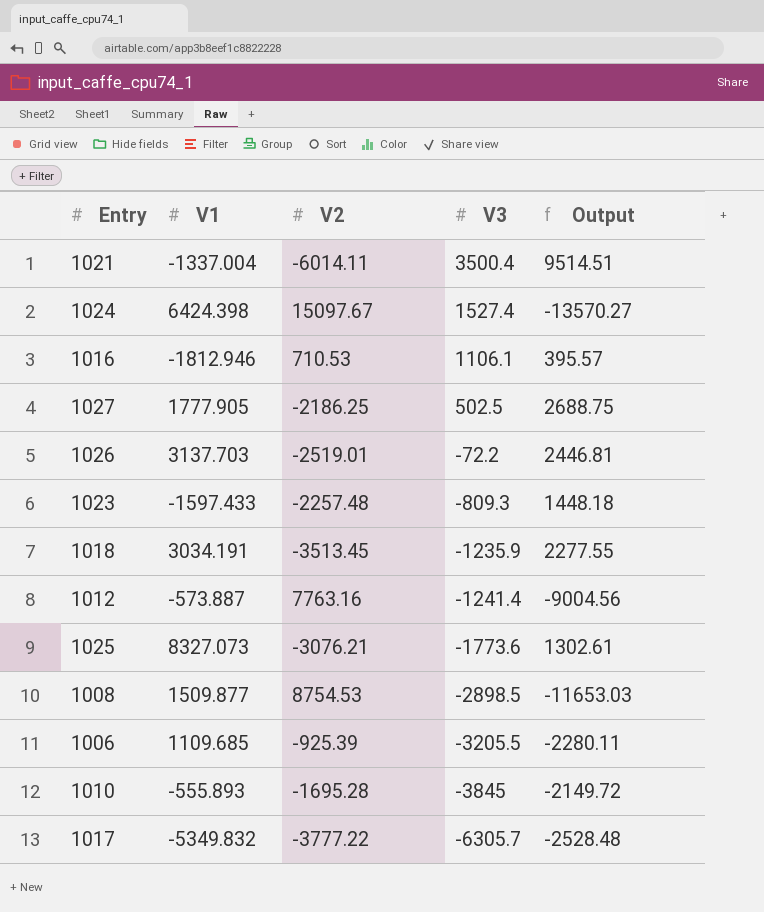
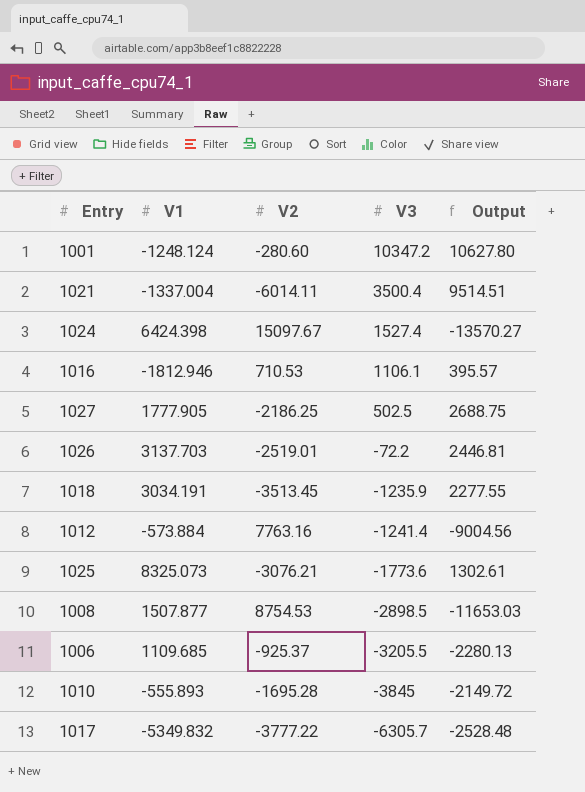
row 1023: -1597.433 | -2257.48 | -809.3 | 1448.18 -> none
row 1001: none -> -1248.124 | -280.60 | 10347.2 | 10627.80
1012 | V1: -573.887 -> -573.884
1025 | V1: 8327.073 -> 8325.073
1008 | V1: 1509.877 -> 1507.877
1006 | V2: -925.39 -> -925.37
1006 | Output: -2280.11 -> -2280.13

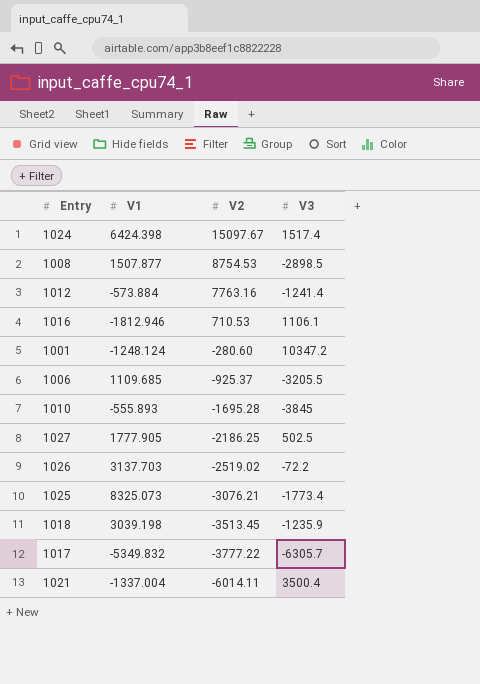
row order: V3 descending -> V2 descending
column Output | formula: [V3] - [V2] -> none
1024 | V3: 1527.4 -> 1517.4
1026 | V2: -2519.01 -> -2519.02
1025 | V3: -1773.6 -> -1773.4
1018 | V1: 3034.191 -> 3039.198

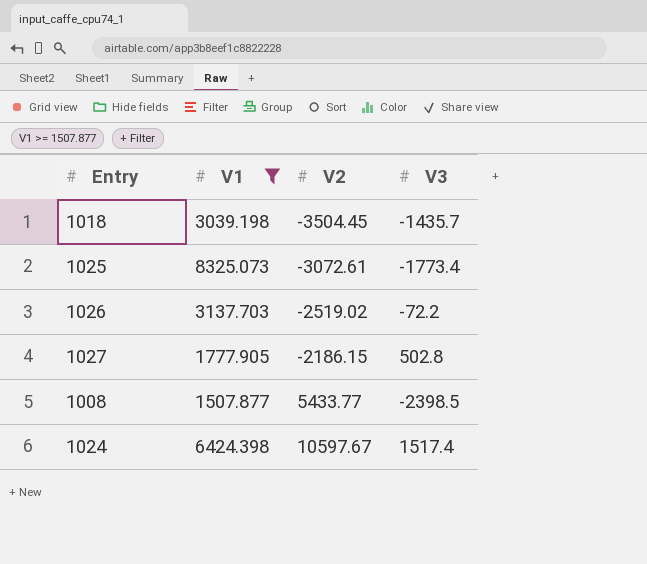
filter: none -> V1 >= 1507.877
row order: V2 descending -> V2 ascending
1018 | V2: -3513.45 -> -3504.45
1018 | V3: -1235.9 -> -1435.7
1025 | V2: -3076.21 -> -3072.61
1027 | V2: -2186.25 -> -2186.15
1027 | V3: 502.5 -> 502.8
1008 | V2: 8754.53 -> 5433.77
1008 | V3: -2898.5 -> -2398.5
1024 | V2: 15097.67 -> 10597.67

